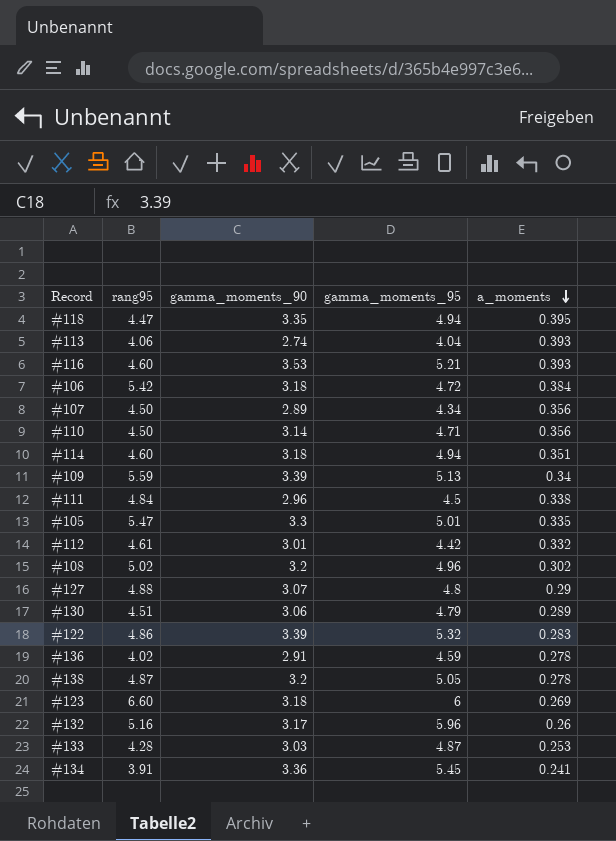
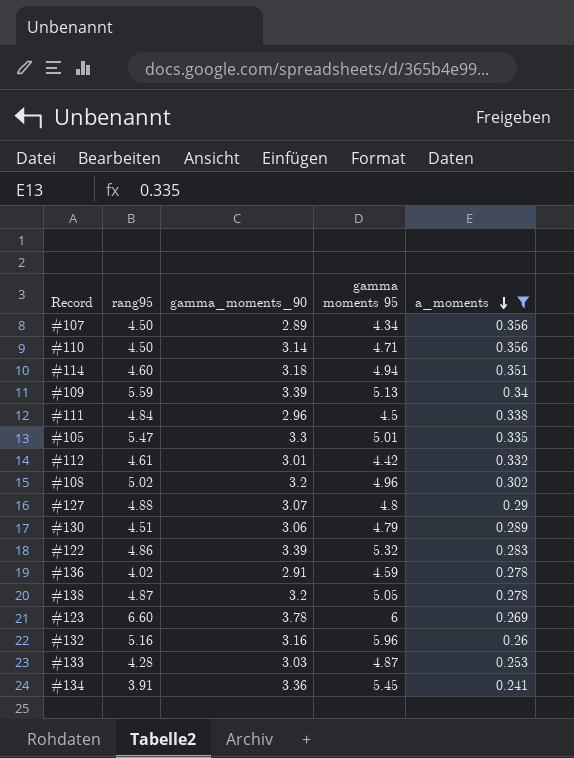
filter: none -> a_moments <= 0.356
column name: gamma_moments_95 -> gamma moments 95
#123 | gamma_moments_90: 3.18 -> 3.78
#132 | gamma_moments_90: 3.17 -> 3.16

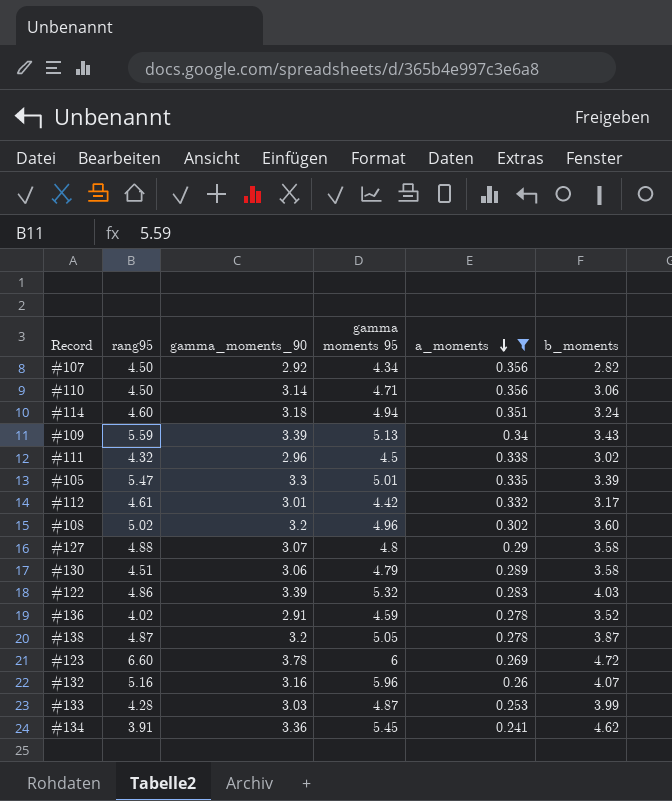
column b_moments | position: none -> 6
#107 | gamma_moments_90: 2.89 -> 2.92
#111 | rang95: 4.84 -> 4.32

